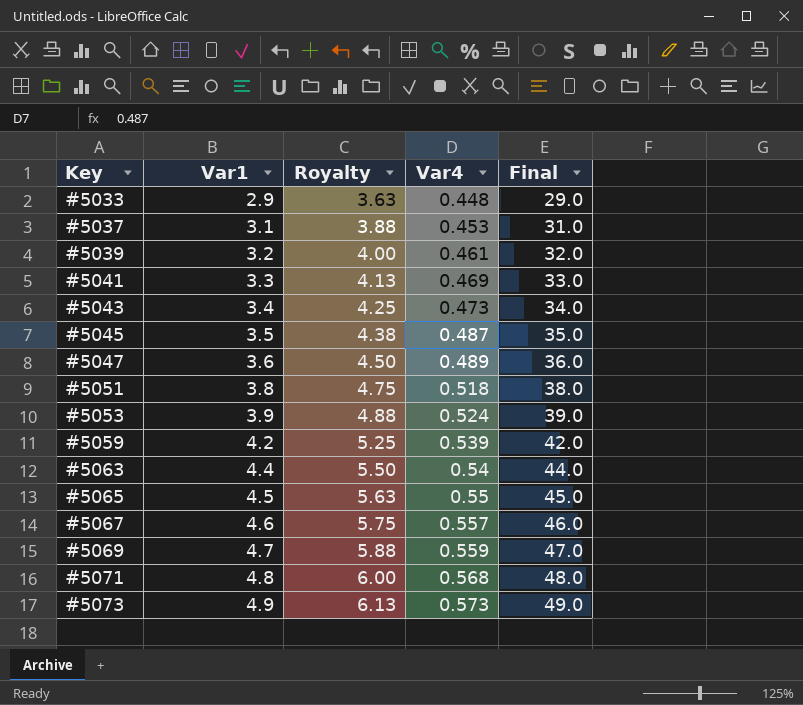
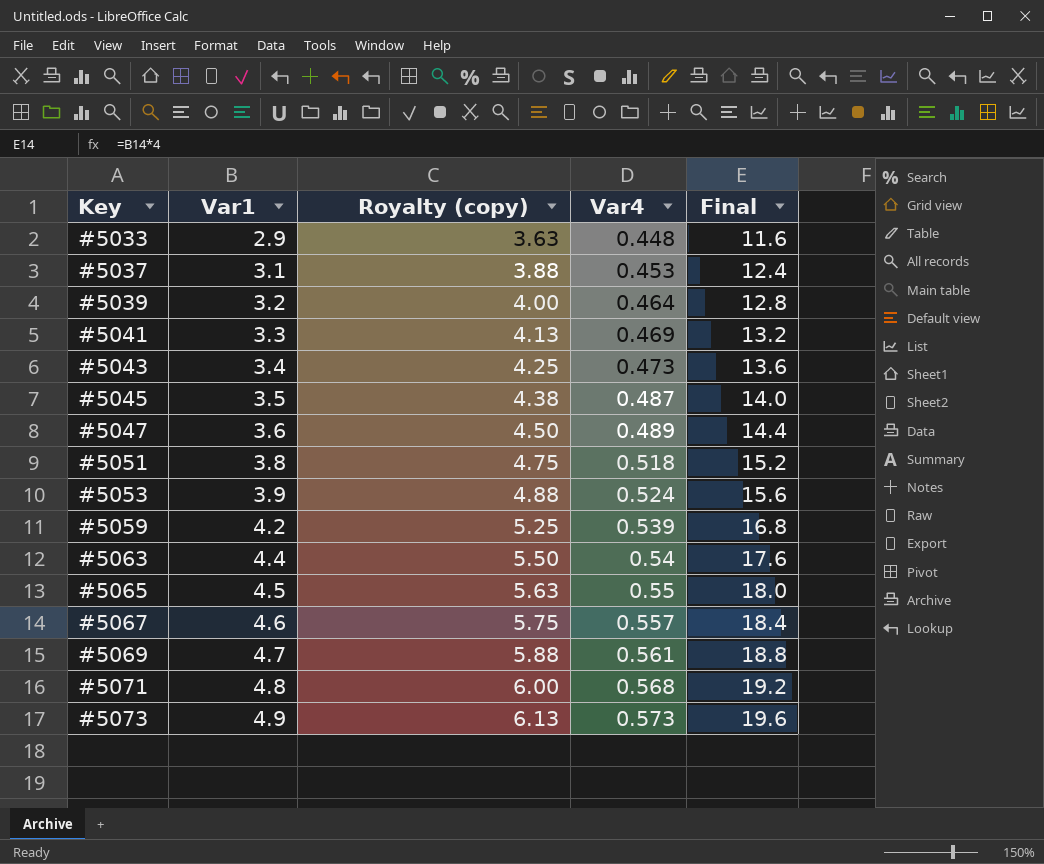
column name: Royalty -> Royalty (copy)
column Final | formula: [Var1] * 10 -> [Var1] * 4
#5039 | Var4: 0.461 -> 0.464
#5069 | Var4: 0.559 -> 0.561

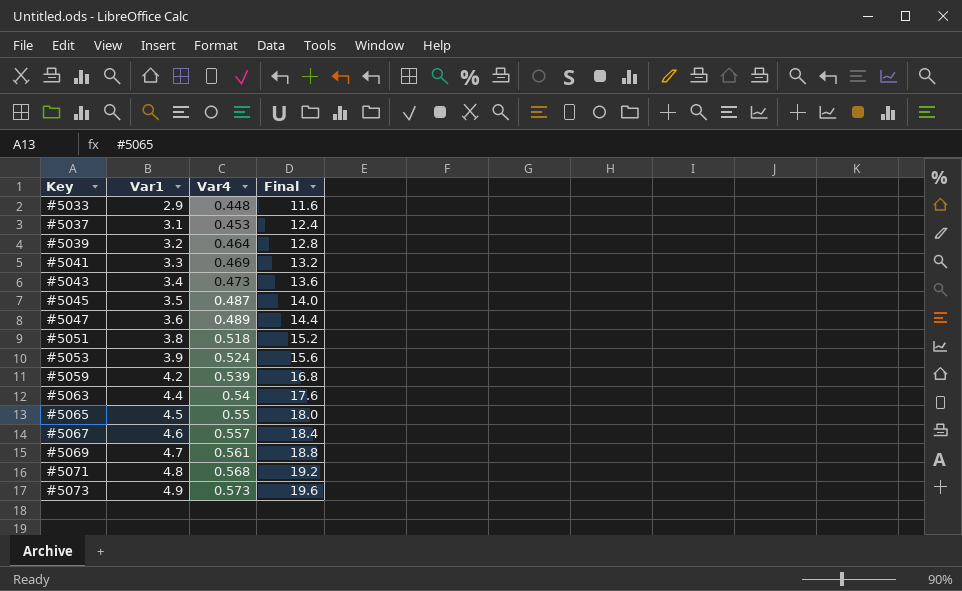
column Royalty (copy) | formula: [Var1] * 1.25 -> none

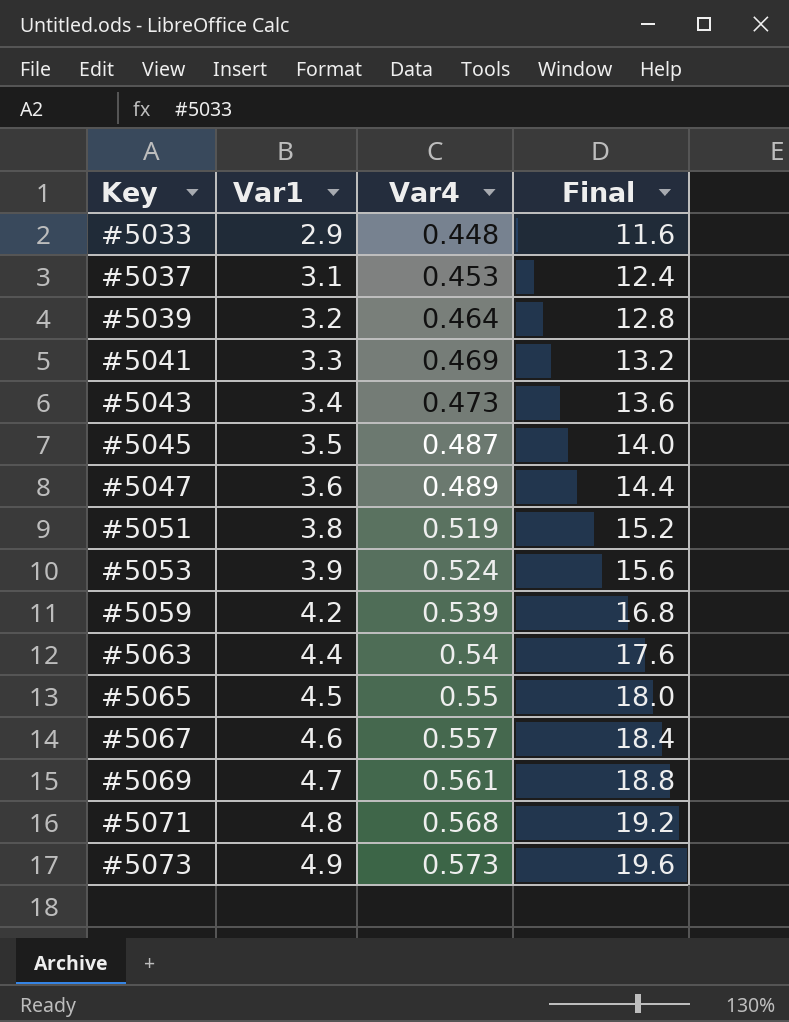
#5051 | Var4: 0.518 -> 0.519

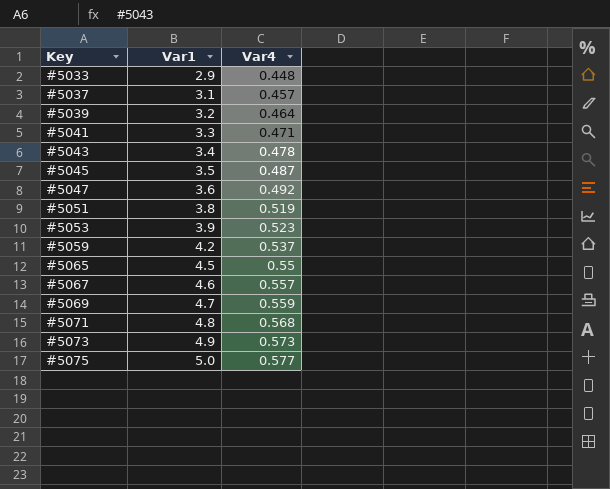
column Final | formula: [Var1] * 4 -> none
row #5063: 4.4 | 0.54 | 17.6 -> none
#5037 | Var4: 0.453 -> 0.457
#5041 | Var4: 0.469 -> 0.471
#5043 | Var4: 0.473 -> 0.478
#5047 | Var4: 0.489 -> 0.492
#5053 | Var4: 0.524 -> 0.523
#5059 | Var4: 0.539 -> 0.537
#5069 | Var4: 0.561 -> 0.559
row #5075: none -> 5.0 | 0.577

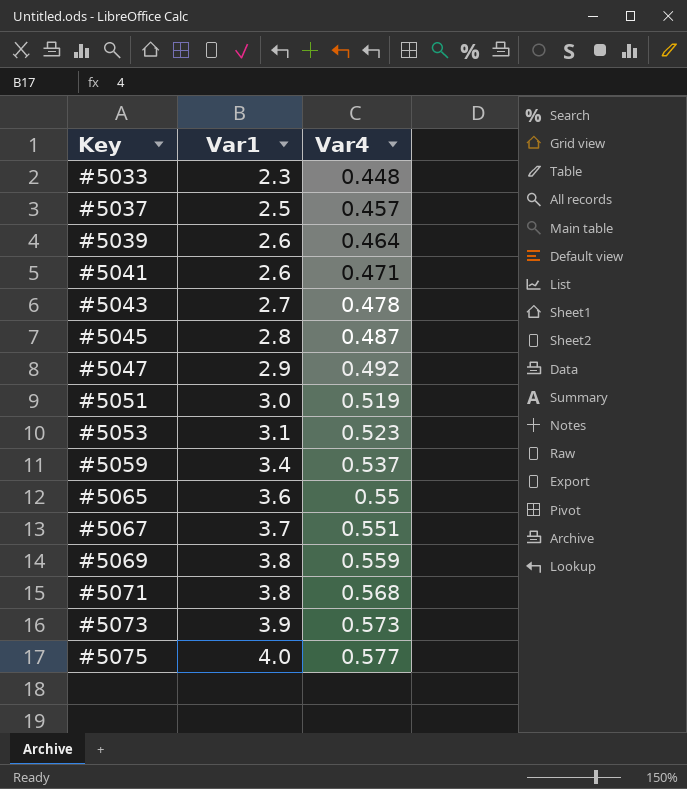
#5033 | Var1: 2.9 -> 2.3
#5037 | Var1: 3.1 -> 2.5
#5039 | Var1: 3.2 -> 2.6
#5041 | Var1: 3.3 -> 2.6
#5043 | Var1: 3.4 -> 2.7
#5045 | Var1: 3.5 -> 2.8
#5047 | Var1: 3.6 -> 2.9
#5051 | Var1: 3.8 -> 3.0
#5053 | Var1: 3.9 -> 3.1
#5059 | Var1: 4.2 -> 3.4
#5065 | Var1: 4.5 -> 3.6
#5067 | Var1: 4.6 -> 3.7
#5067 | Var4: 0.557 -> 0.551
#5069 | Var1: 4.7 -> 3.8
#5071 | Var1: 4.8 -> 3.8
#5073 | Var1: 4.9 -> 3.9
#5075 | Var1: 5.0 -> 4.0

